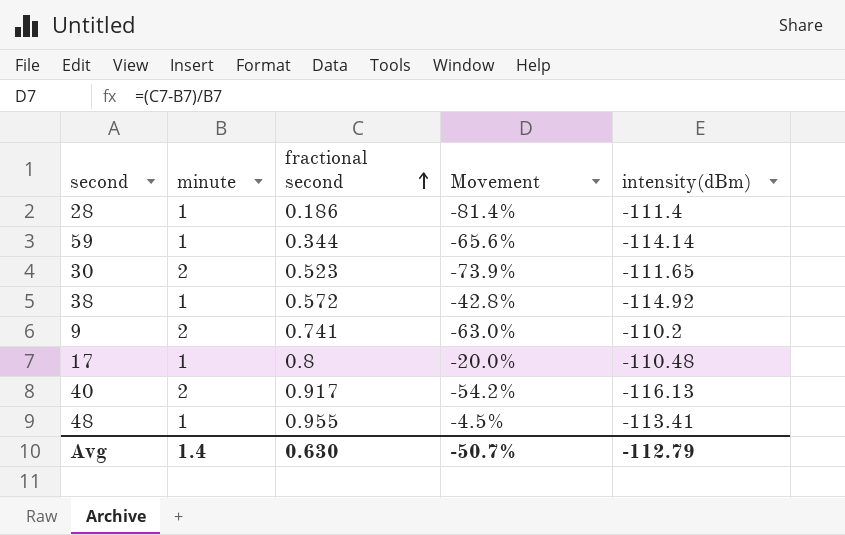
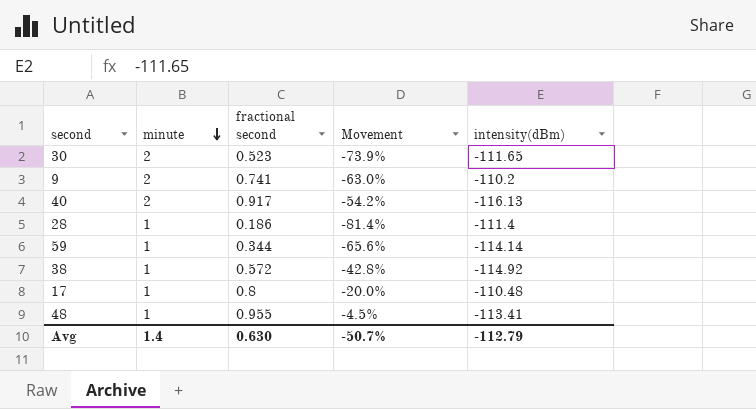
row order: fractional second ascending -> minute descending

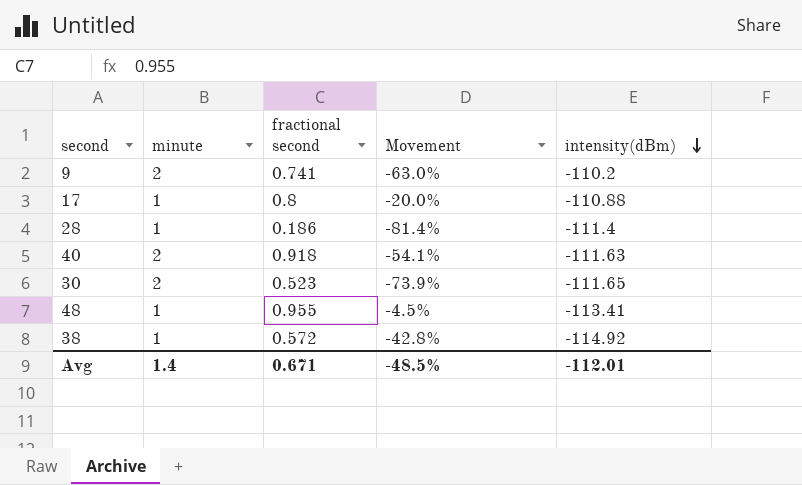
row order: minute descending -> intensity(dBm) descending
row 59: 1 | 0.344 | -65.6% | -114.14 -> none
17 | intensity(dBm): -110.48 -> -110.88
40 | fractional second: 0.917 -> 0.918
40 | Movement: -54.2% -> -54.1%
40 | intensity(dBm): -116.13 -> -111.63
Avg | fractional second: 0.630 -> 0.671
Avg | Movement: -50.7% -> -48.5%
Avg | intensity(dBm): -112.79 -> -112.01

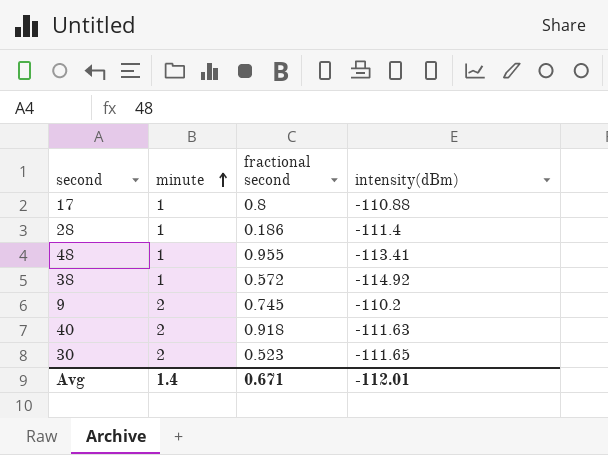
row order: intensity(dBm) descending -> minute ascending
column Movement | formula: ([fractional second] - [minute]) / [minute] -> none
9 | fractional second: 0.741 -> 0.745

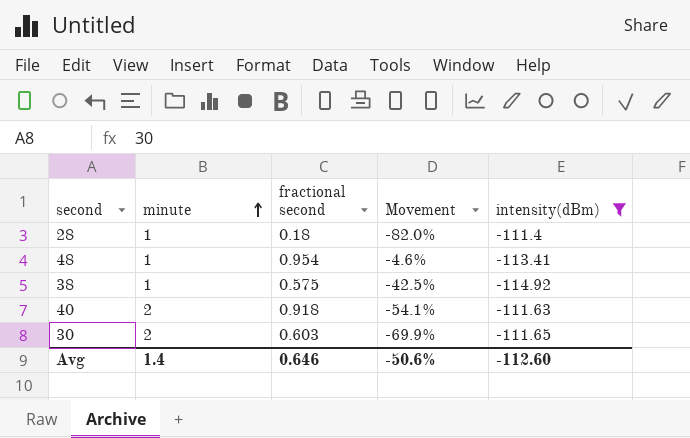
filter: none -> intensity(dBm) <= -111.4
column Movement | formula: none -> ([fractional second] - [minute]) / [minute]
28 | fractional second: 0.186 -> 0.18
48 | fractional second: 0.955 -> 0.954
38 | fractional second: 0.572 -> 0.575
30 | fractional second: 0.523 -> 0.603
Avg | fractional second: 0.671 -> 0.646
Avg | intensity(dBm): -112.01 -> -112.60

